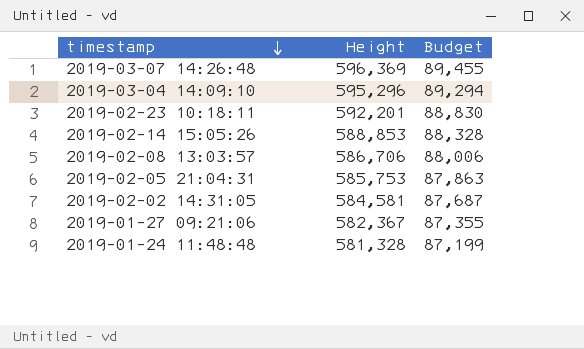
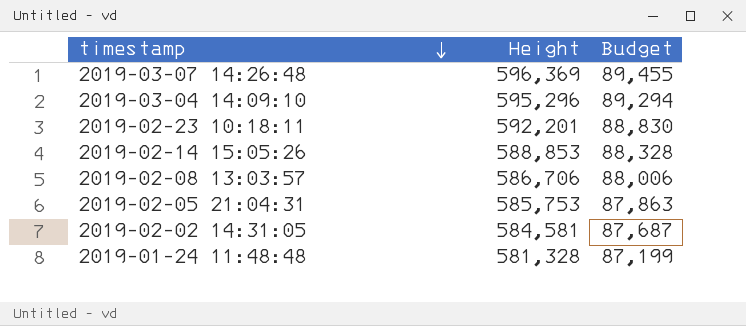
row 2019-01-27 09:21:06: 582,367 | 87,355 -> none

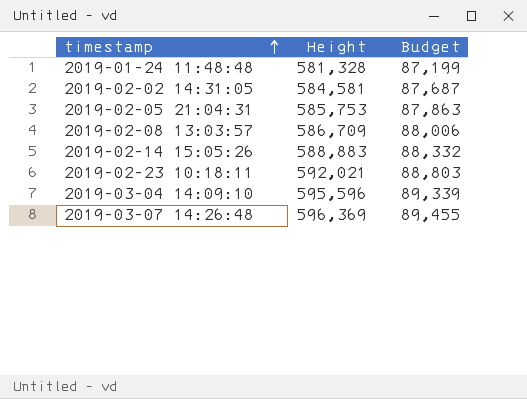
row order: timestamp descending -> timestamp ascending
2019-02-08 13:03:57 | Height: 586,706 -> 586,709
2019-02-14 15:05:26 | Height: 588,853 -> 588,883
2019-02-14 15:05:26 | Budget: 88,328 -> 88,332
2019-02-23 10:18:11 | Height: 592,201 -> 592,021
2019-02-23 10:18:11 | Budget: 88,830 -> 88,803
2019-03-04 14:09:10 | Height: 595,296 -> 595,596
2019-03-04 14:09:10 | Budget: 89,294 -> 89,339

